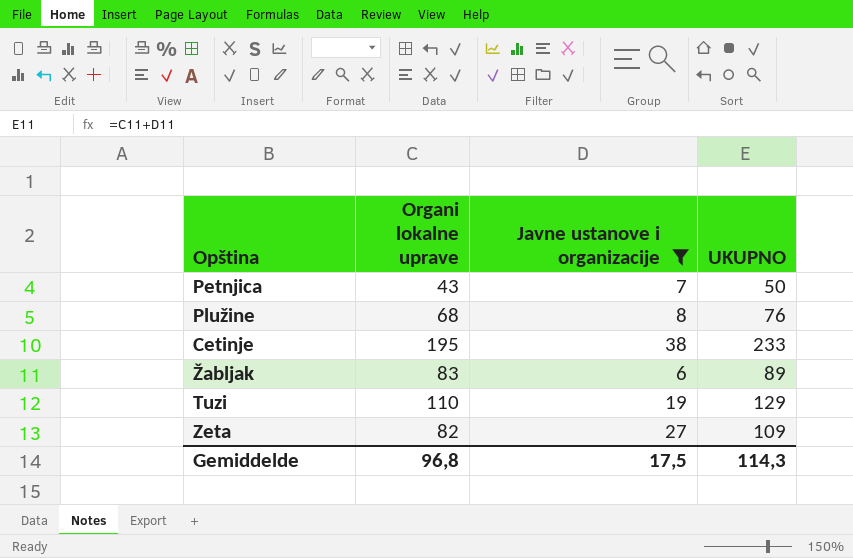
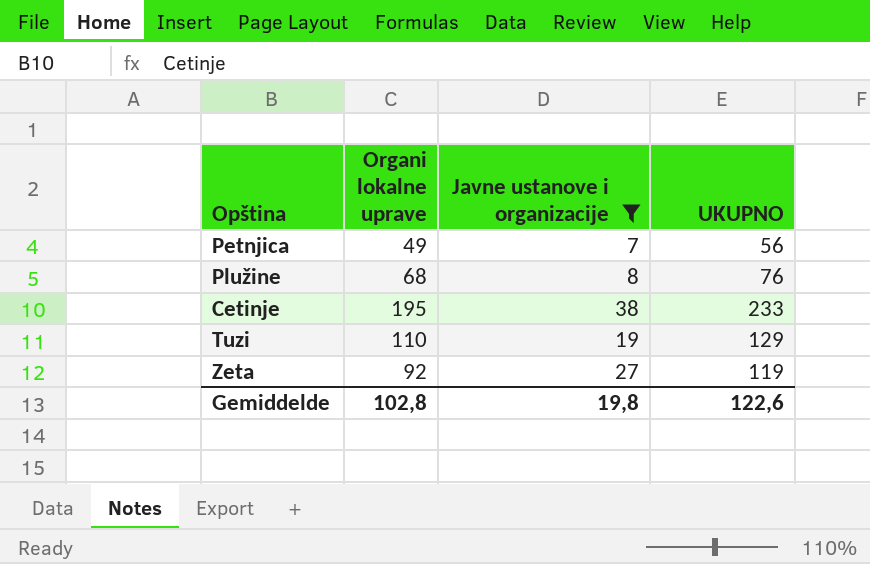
row Žabljak: 83 | 6 | 89 -> none
Petnjica | Organi lokalne uprave: 43 -> 49
Petnjica | UKUPNO: 50 -> 56
Zeta | Organi lokalne uprave: 82 -> 92
Zeta | UKUPNO: 109 -> 119
Gemiddelde | Organi lokalne uprave: 96,8 -> 102,8
Gemiddelde | Javne ustanove i organizacije: 17,5 -> 19,8
Gemiddelde | UKUPNO: 114,3 -> 122,6

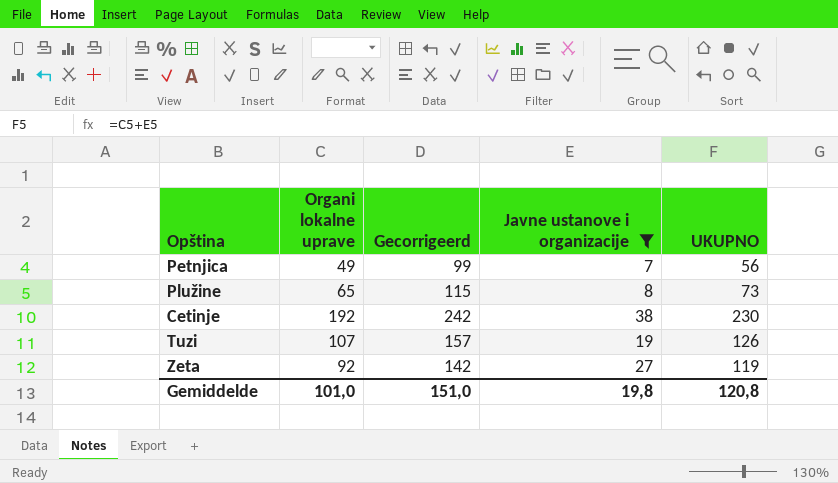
column Gecorrigeerd | formula: none -> [Organi lokalne uprave] + 50
Plužine | Organi lokalne uprave: 68 -> 65
Plužine | UKUPNO: 76 -> 73
Cetinje | Organi lokalne uprave: 195 -> 192
Cetinje | UKUPNO: 233 -> 230
Tuzi | Organi lokalne uprave: 110 -> 107
Tuzi | UKUPNO: 129 -> 126
Gemiddelde | Organi lokalne uprave: 102,8 -> 101,0
Gemiddelde | UKUPNO: 122,6 -> 120,8

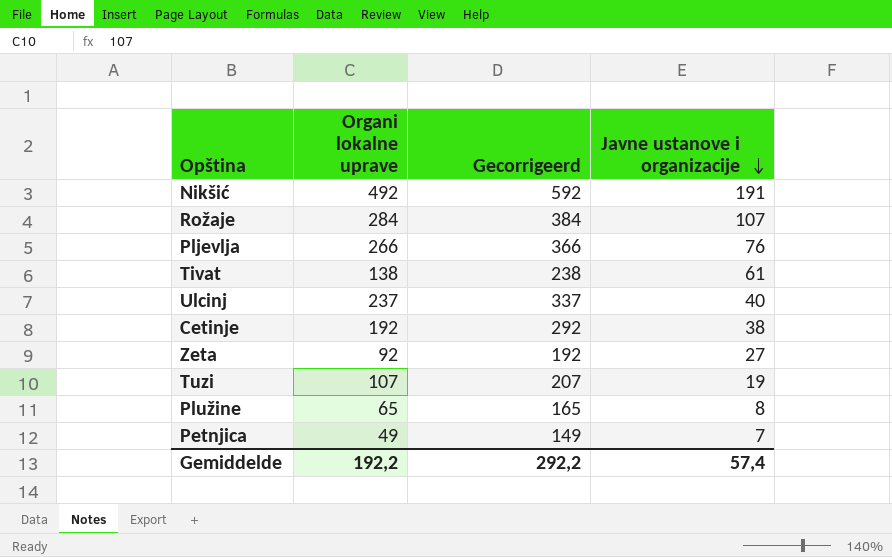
filter: Javne ustanove i organizacije <= 38 -> none
row order: none -> Javne ustanove i organizacije descending
column UKUPNO | formula: [Organi lokalne uprave] + [Javne ustanove i organizacije] -> none
column Gecorrigeerd | formula: [Organi lokalne uprave] + 50 -> [Organi lokalne uprave] + 100
Gemiddelde | Organi lokalne uprave: 101,0 -> 192,2
Gemiddelde | Gecorrigeerd: 151,0 -> 292,2
Gemiddelde | Javne ustanove i organizacije: 19,8 -> 57,4

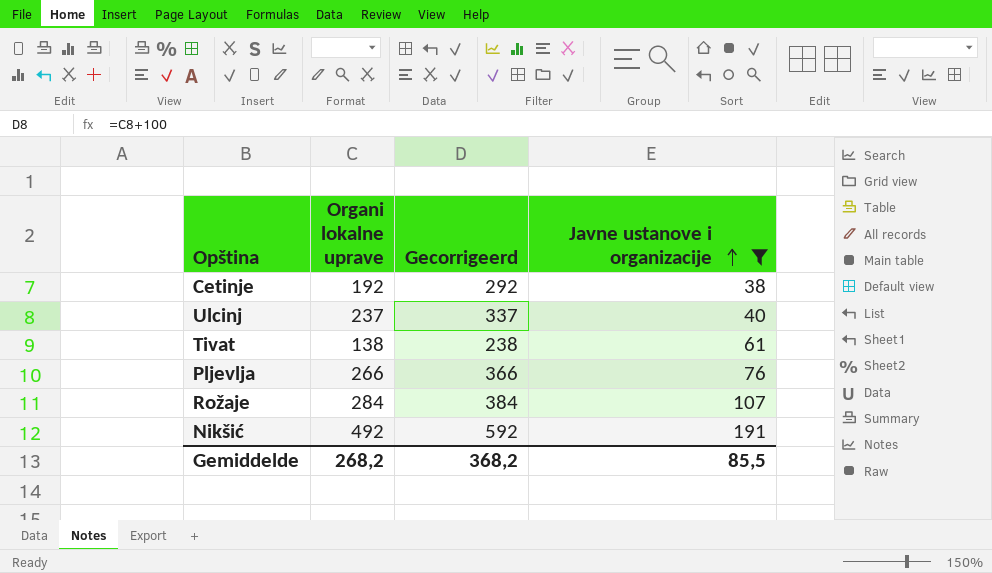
filter: none -> Javne ustanove i organizacije >= 38
row order: Javne ustanove i organizacije descending -> Javne ustanove i organizacije ascending
Gemiddelde | Organi lokalne uprave: 192,2 -> 268,2
Gemiddelde | Gecorrigeerd: 292,2 -> 368,2
Gemiddelde | Javne ustanove i organizacije: 57,4 -> 85,5

